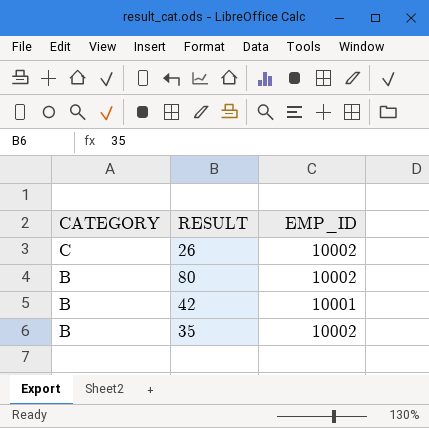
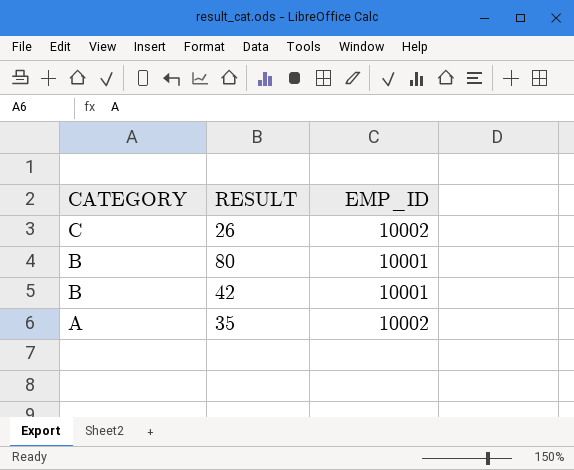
80 | EMP_ID: 10002 -> 10001
35 | CATEGORY: B -> A

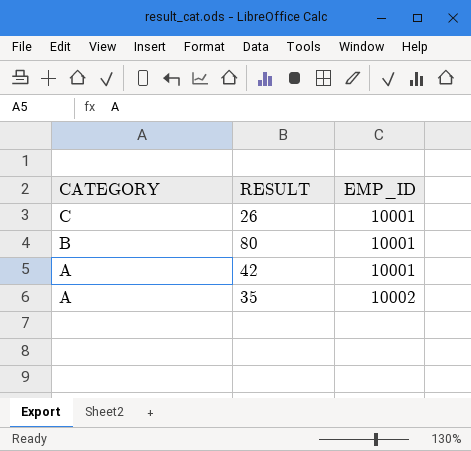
26 | EMP_ID: 10002 -> 10001
42 | CATEGORY: B -> A

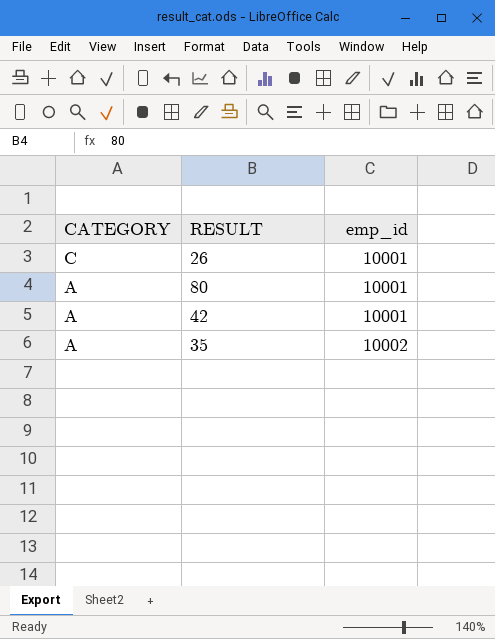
column name: EMP_ID -> emp_id
80 | CATEGORY: B -> A

